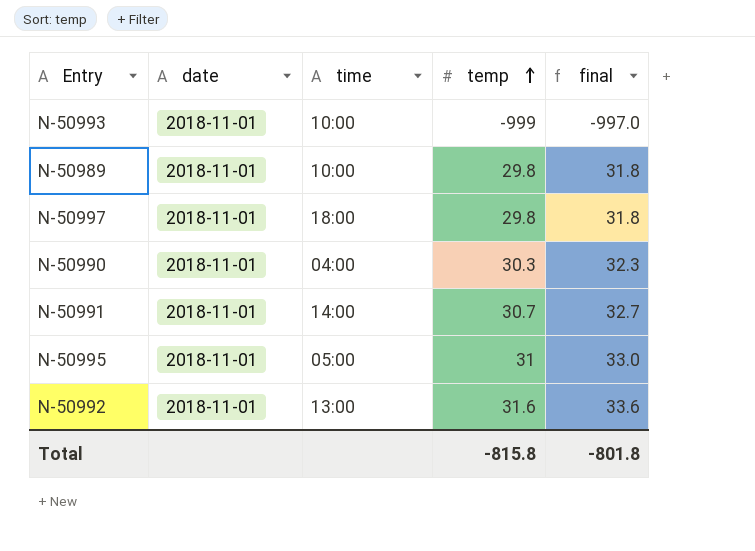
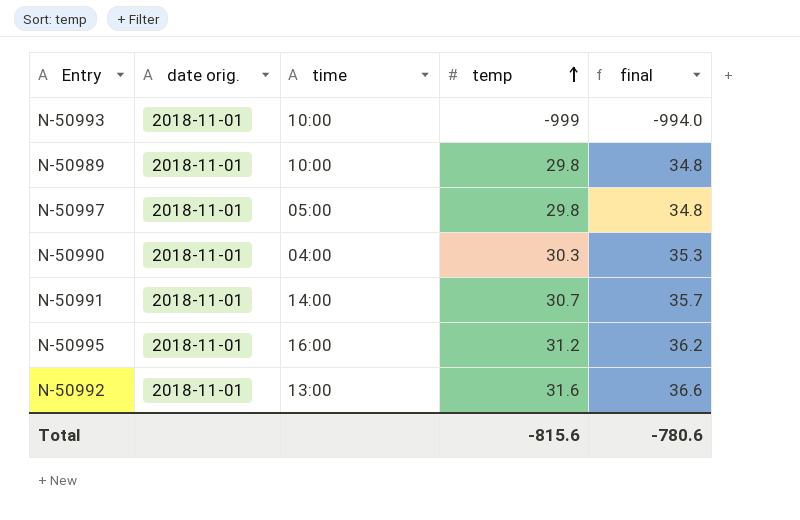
column name: date -> date orig.
column final | formula: [temp] + 2 -> [temp] + 5
N-50997 | time: 18:00 -> 05:00
N-50995 | time: 05:00 -> 16:00
N-50995 | temp: 31 -> 31.2
Total | temp: -815.8 -> -815.6
Total | final: -801.8 -> -780.6

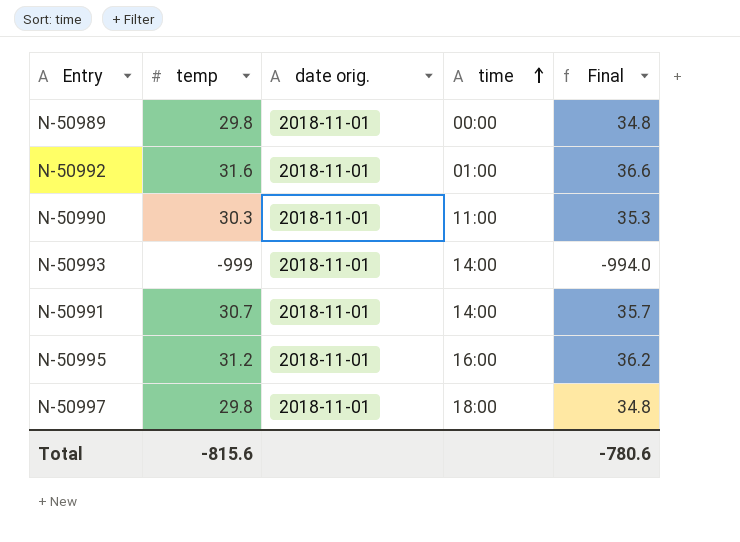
row order: temp ascending -> time ascending
column temp | position: 4 -> 2
column name: final -> Final
N-50989 | time: 10:00 -> 00:00
N-50992 | time: 13:00 -> 01:00
N-50990 | time: 04:00 -> 11:00
N-50993 | time: 10:00 -> 14:00
N-50997 | time: 05:00 -> 18:00

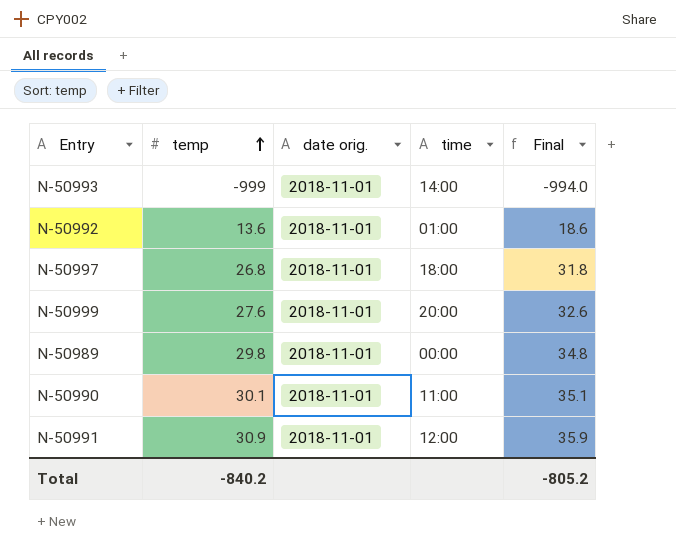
row order: time ascending -> temp ascending
row N-50995: 31.2 | 2018-11-01 | 16:00 | 36.2 -> none
N-50992 | temp: 31.6 -> 13.6
N-50992 | Final: 36.6 -> 18.6
N-50997 | temp: 29.8 -> 26.8
N-50997 | Final: 34.8 -> 31.8
row N-50999: none -> 27.6 | 2018-11-01 | 20:00 | 32.6
N-50990 | temp: 30.3 -> 30.1
N-50990 | Final: 35.3 -> 35.1
N-50991 | temp: 30.7 -> 30.9
N-50991 | time: 14:00 -> 12:00
N-50991 | Final: 35.7 -> 35.9
Total | temp: -815.6 -> -840.2
Total | Final: -780.6 -> -805.2

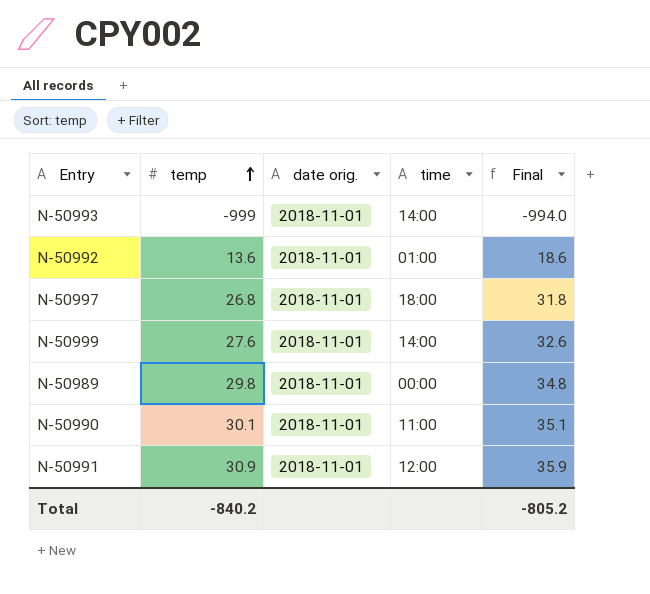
N-50999 | time: 20:00 -> 14:00

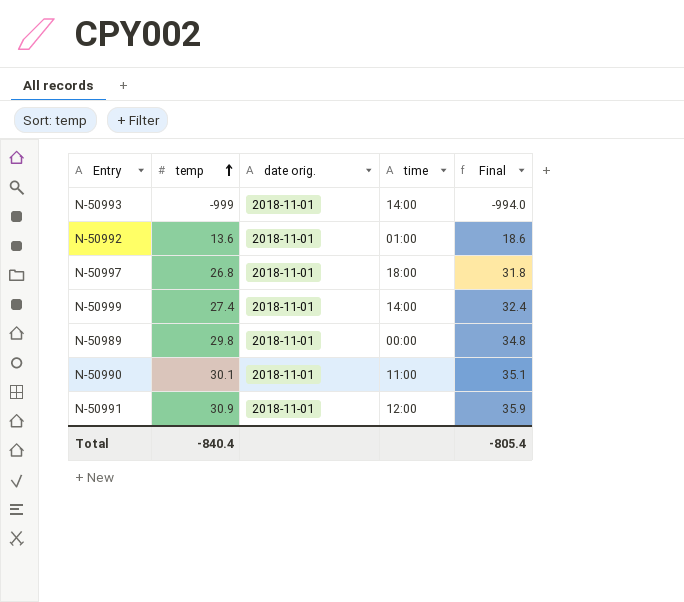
N-50999 | temp: 27.6 -> 27.4
N-50999 | Final: 32.6 -> 32.4
Total | temp: -840.2 -> -840.4
Total | Final: -805.2 -> -805.4

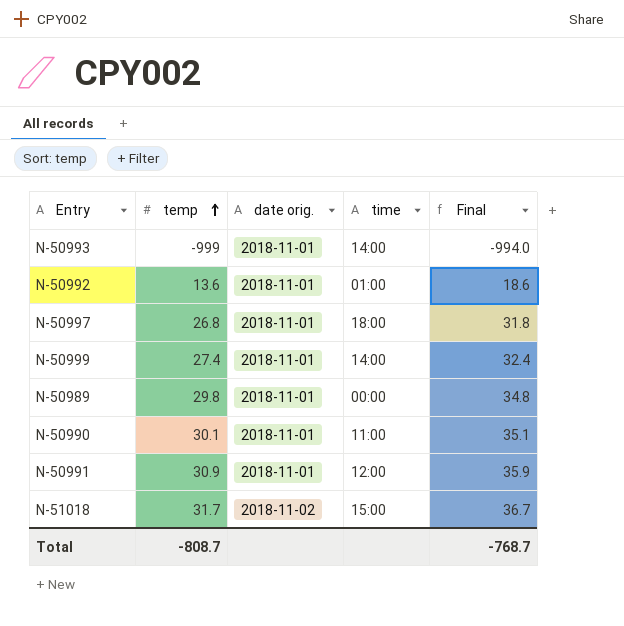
row N-51018: none -> 31.7 | 2018-11-02 | 15:00 | 36.7
Total | temp: -840.4 -> -808.7
Total | Final: -805.4 -> -768.7

